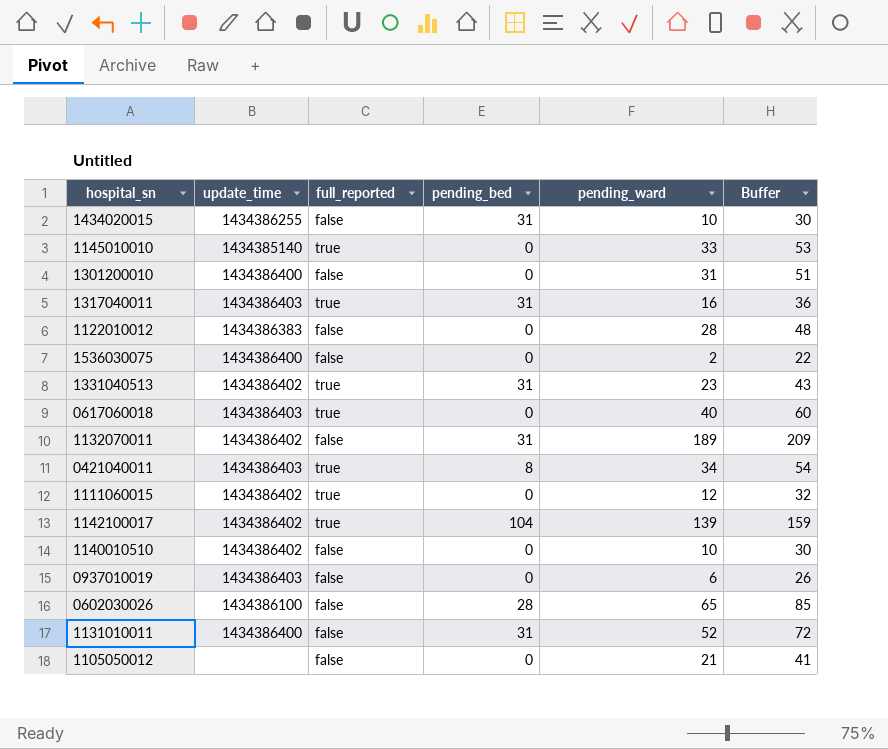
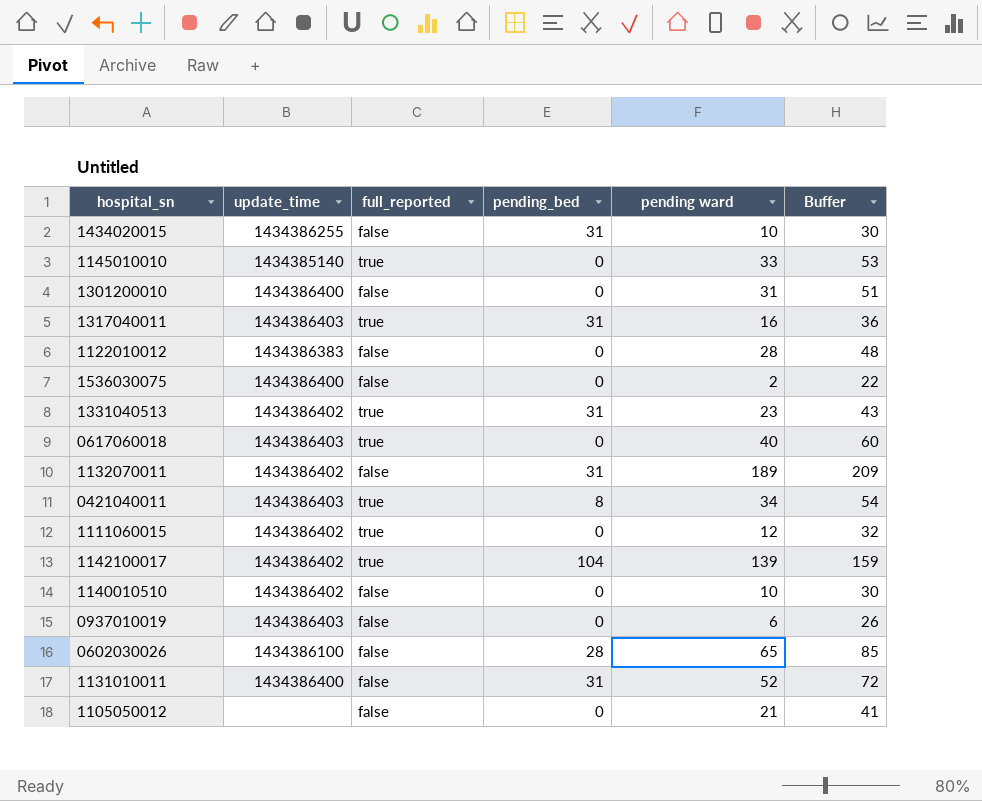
column name: pending_ward -> pending ward

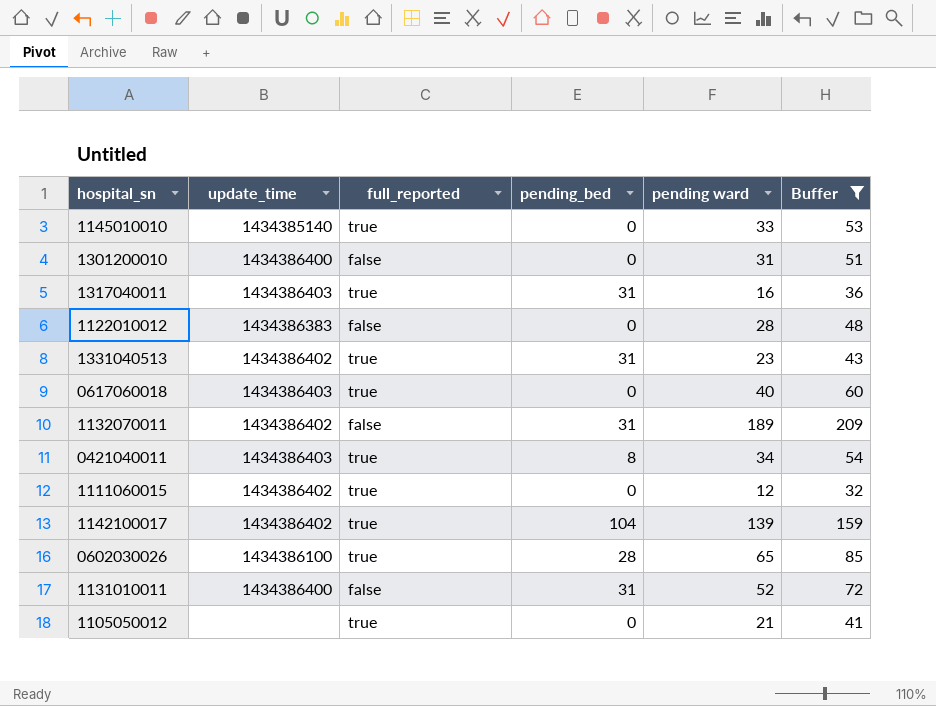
filter: none -> Buffer >= 32
0602030026 | full_reported: false -> true
1105050012 | full_reported: false -> true

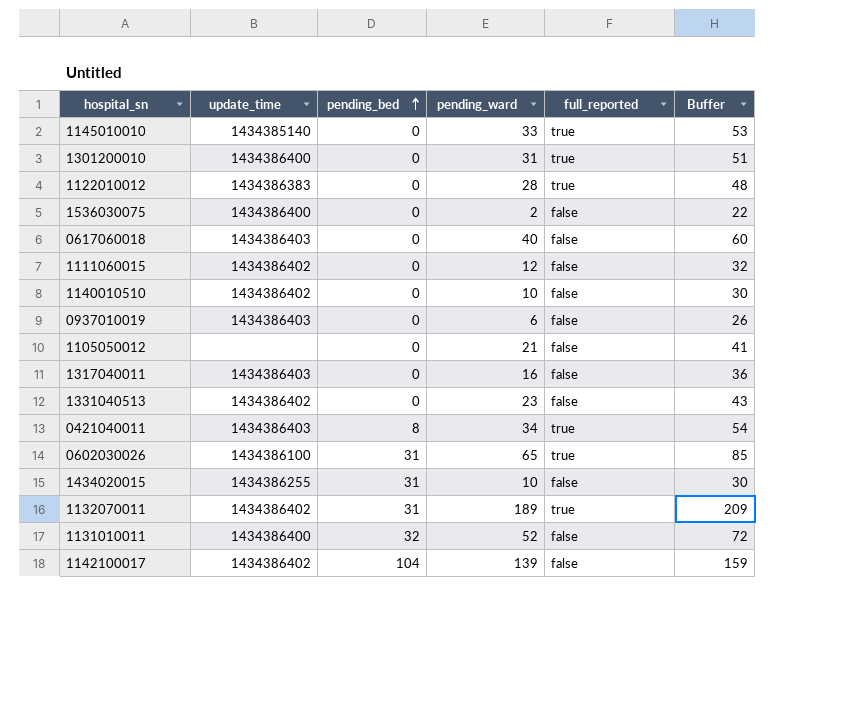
filter: Buffer >= 32 -> none
row order: none -> pending_bed ascending
column name: pending ward -> pending_ward
column full_reported | position: 3 -> 5
1301200010 | full_reported: false -> true
1122010012 | full_reported: false -> true
0617060018 | full_reported: true -> false
1111060015 | full_reported: true -> false
1105050012 | full_reported: true -> false
1317040011 | pending_bed: 31 -> 0
1317040011 | full_reported: true -> false
1331040513 | pending_bed: 31 -> 0
1331040513 | full_reported: true -> false
0602030026 | pending_bed: 28 -> 31
1132070011 | full_reported: false -> true
1131010011 | pending_bed: 31 -> 32
1142100017 | full_reported: true -> false

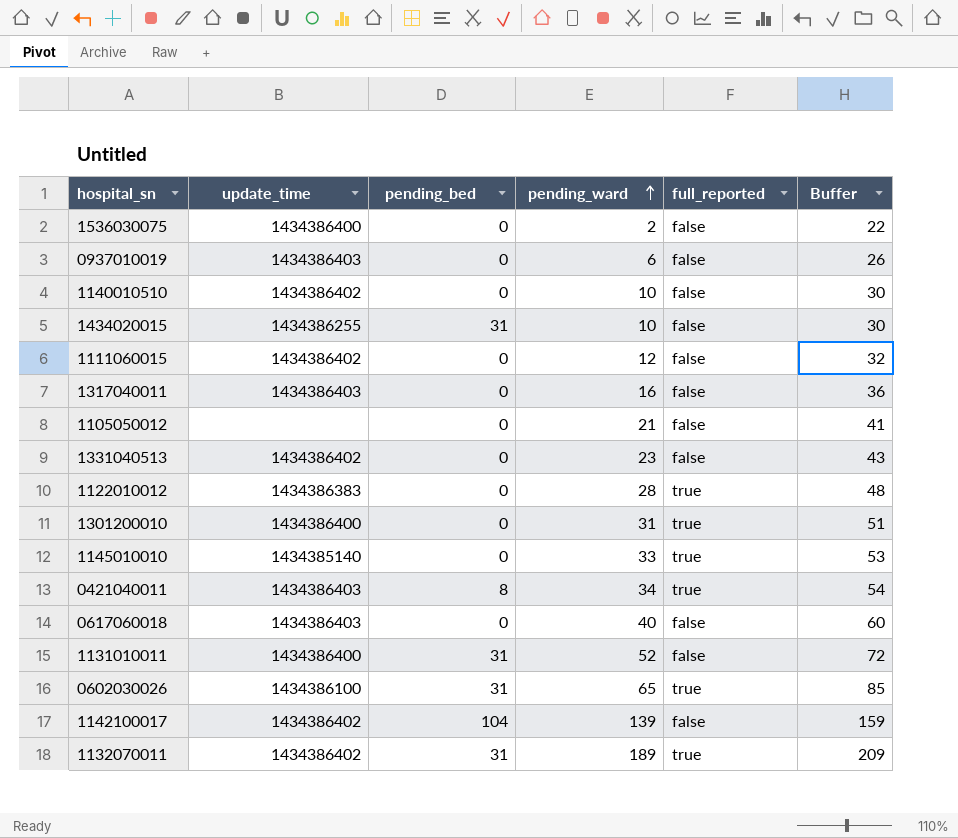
row order: pending_bed ascending -> pending_ward ascending
1131010011 | pending_bed: 32 -> 31

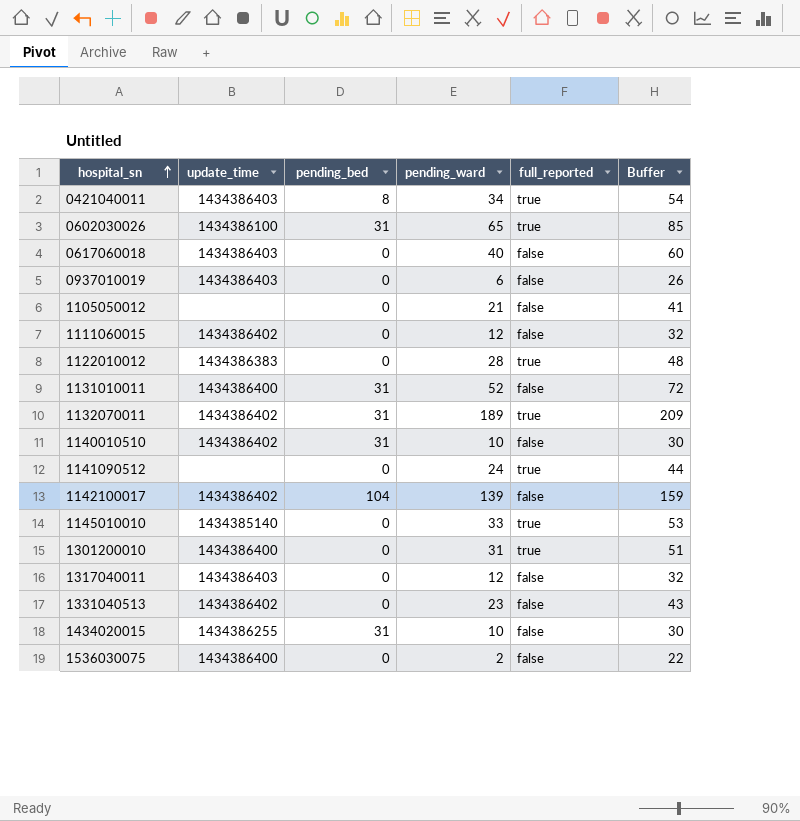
row order: pending_ward ascending -> hospital_sn ascending
1140010510 | pending_bed: 0 -> 31
row 1141090512: none -> none | 0 | 24 | true | 44
1317040011 | pending_ward: 16 -> 12
1317040011 | Buffer: 36 -> 32

